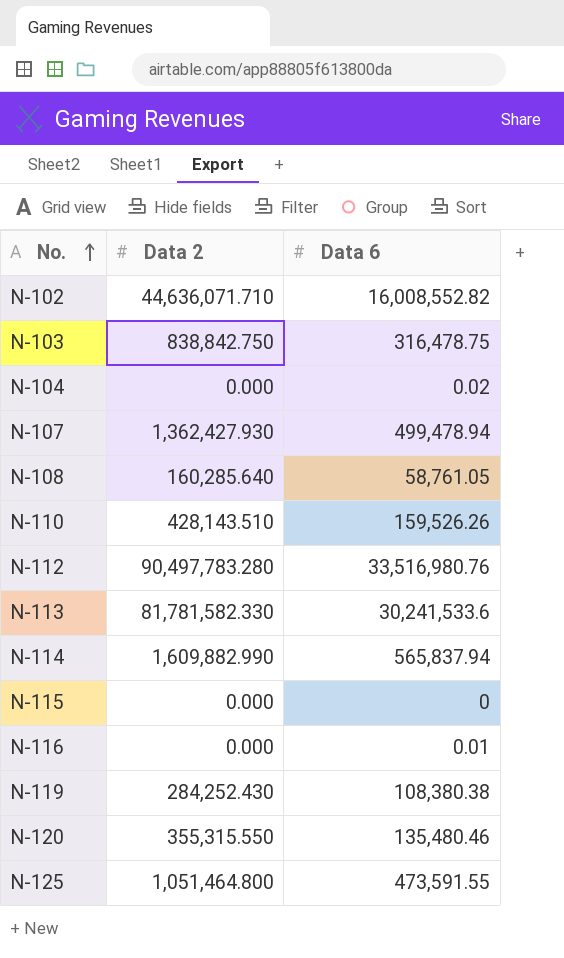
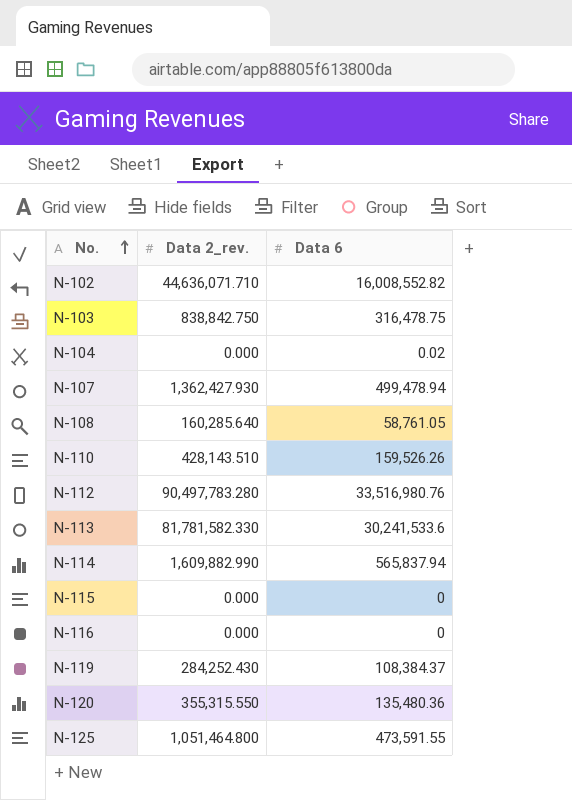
column name: Data 2 -> Data 2_rev.
N-116 | Data 6: 0.01 -> 0
N-119 | Data 6: 108,380.38 -> 108,384.37
N-120 | Data 6: 135,480.46 -> 135,480.36

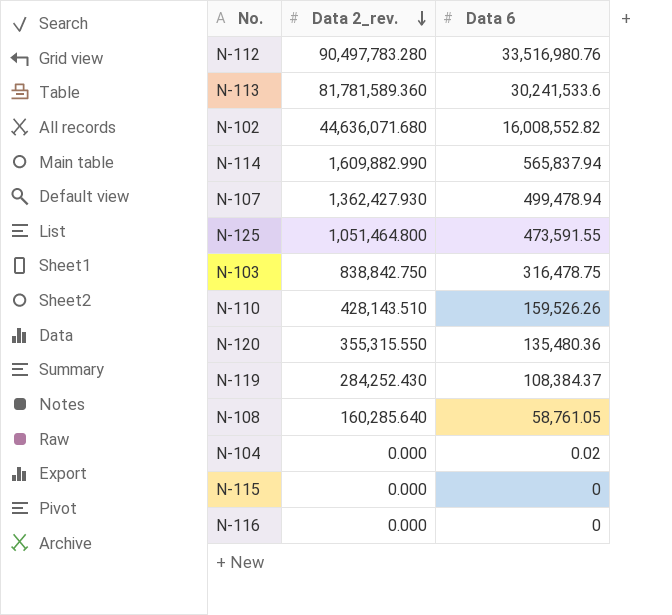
row order: No. ascending -> Data 2_rev. descending
N-113 | Data 2_rev.: 81,781,582.330 -> 81,781,589.360
N-102 | Data 2_rev.: 44,636,071.710 -> 44,636,071.680

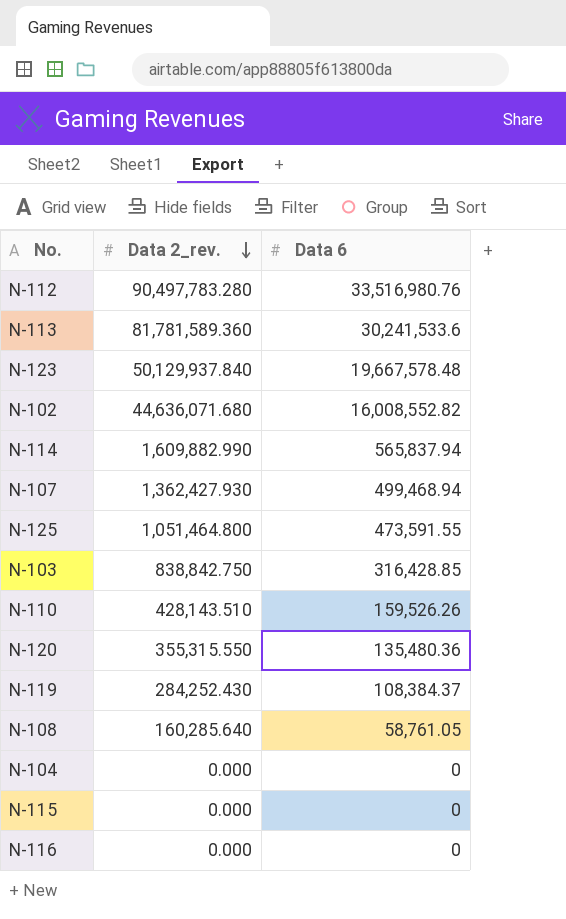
row N-123: none -> 50,129,937.840 | 19,667,578.48
N-107 | Data 6: 499,478.94 -> 499,468.94
N-103 | Data 6: 316,478.75 -> 316,428.85
N-104 | Data 6: 0.02 -> 0

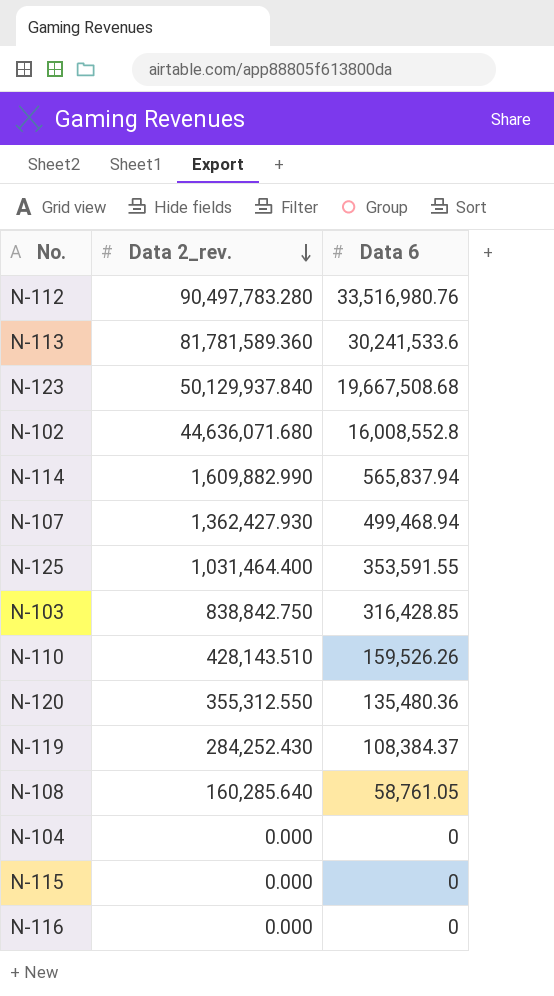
N-123 | Data 6: 19,667,578.48 -> 19,667,508.68
N-102 | Data 6: 16,008,552.82 -> 16,008,552.8
N-125 | Data 2_rev.: 1,051,464.800 -> 1,031,464.400
N-125 | Data 6: 473,591.55 -> 353,591.55
N-120 | Data 2_rev.: 355,315.550 -> 355,312.550

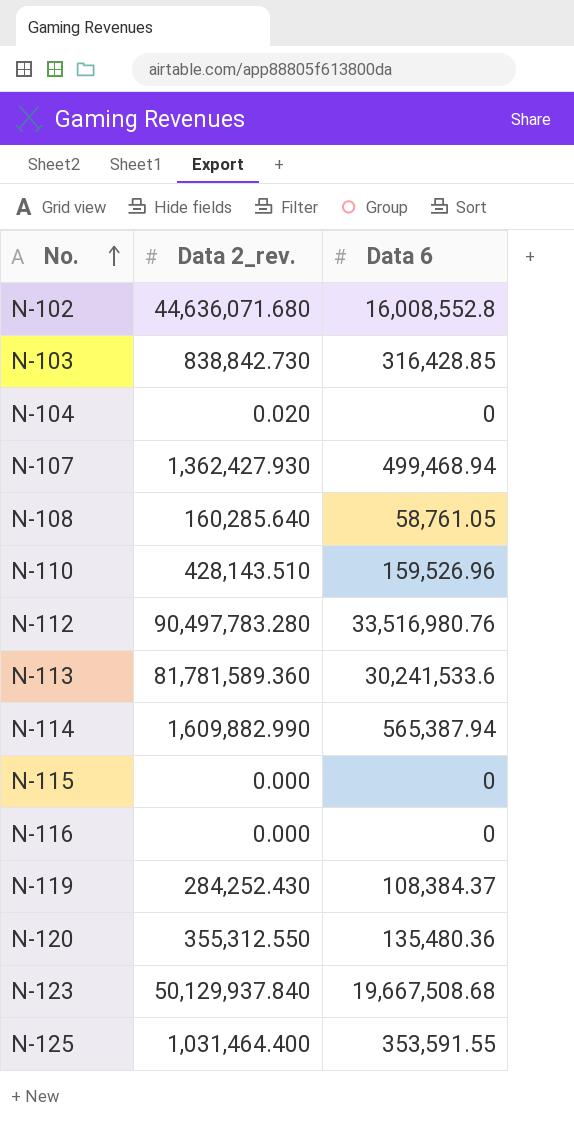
row order: Data 2_rev. descending -> No. ascending
N-103 | Data 2_rev.: 838,842.750 -> 838,842.730
N-104 | Data 2_rev.: 0.000 -> 0.020
N-110 | Data 6: 159,526.26 -> 159,526.96
N-114 | Data 6: 565,837.94 -> 565,387.94

